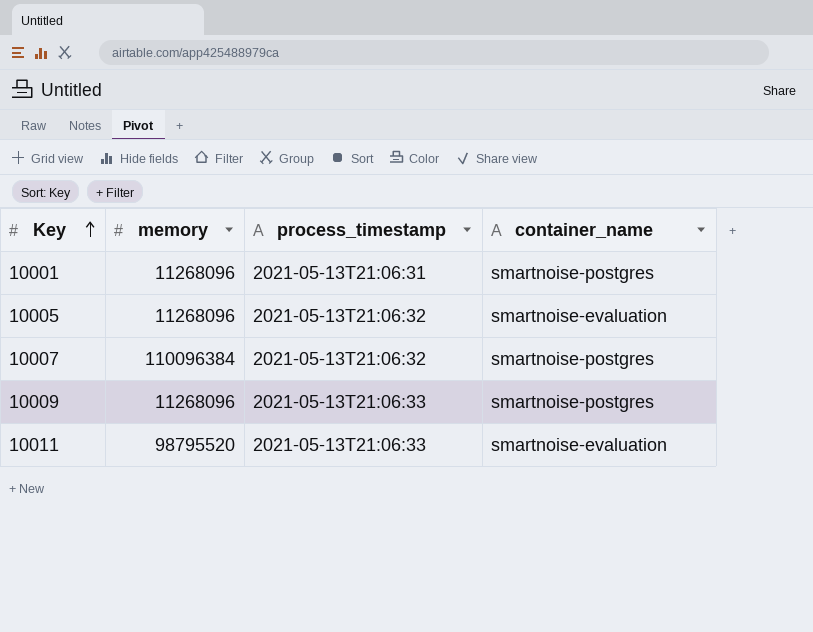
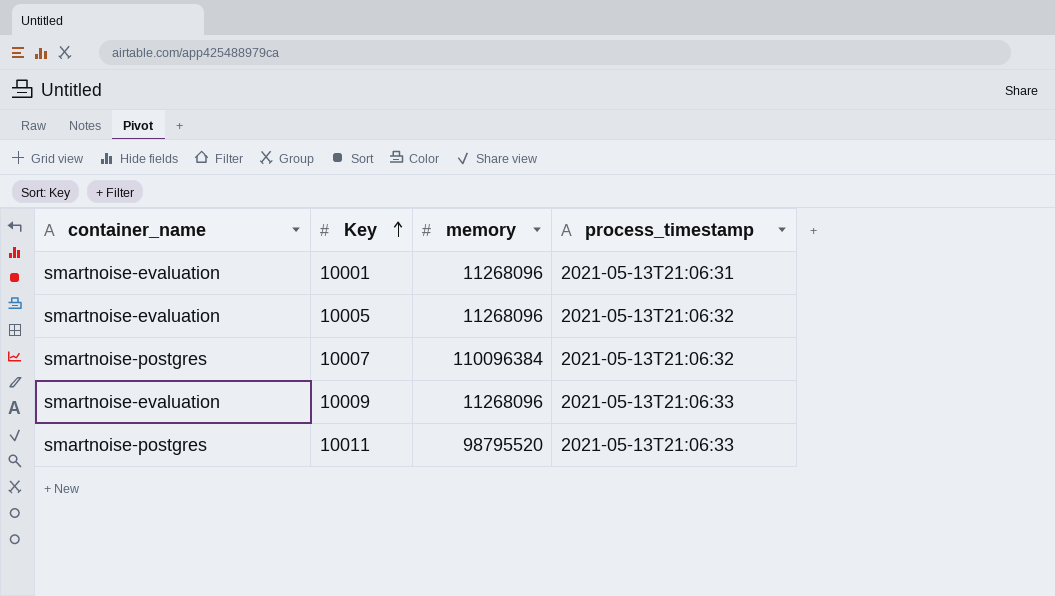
column container_name | position: 4 -> 1
10001 | container_name: smartnoise-postgres -> smartnoise-evaluation
10009 | container_name: smartnoise-postgres -> smartnoise-evaluation
10011 | container_name: smartnoise-evaluation -> smartnoise-postgres

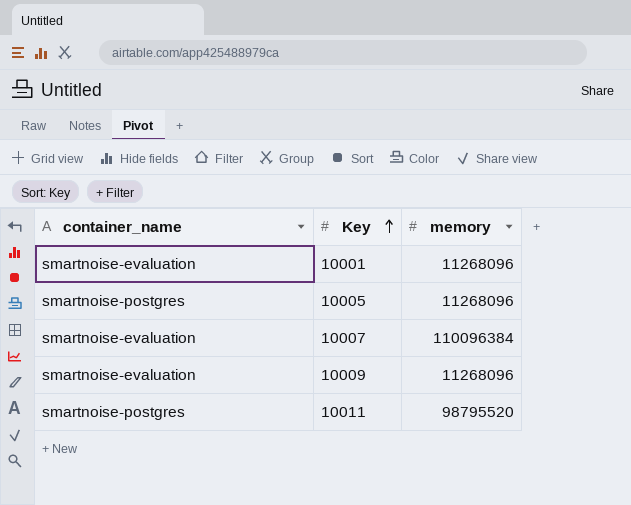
column process_timestamp | position: 4 -> none
10005 | container_name: smartnoise-evaluation -> smartnoise-postgres
10007 | container_name: smartnoise-postgres -> smartnoise-evaluation

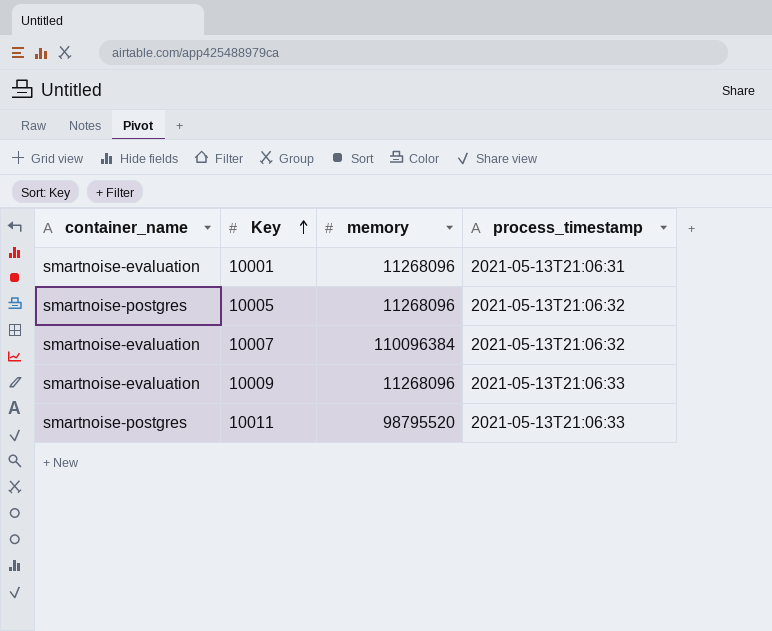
column process_timestamp | position: none -> 4

